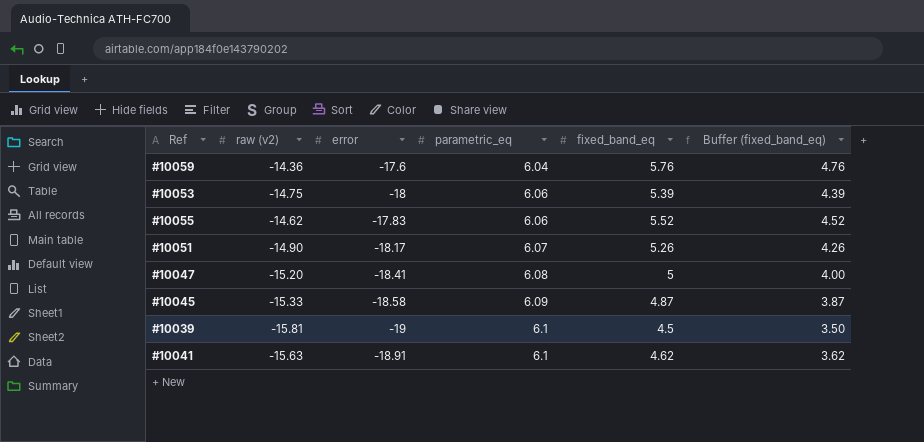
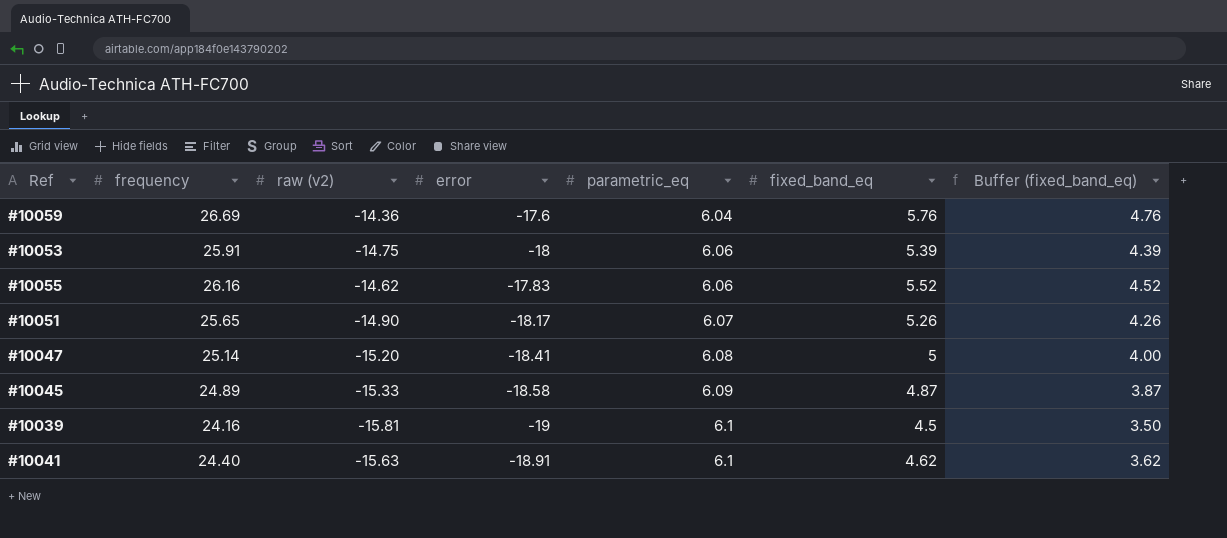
column frequency | position: none -> 2

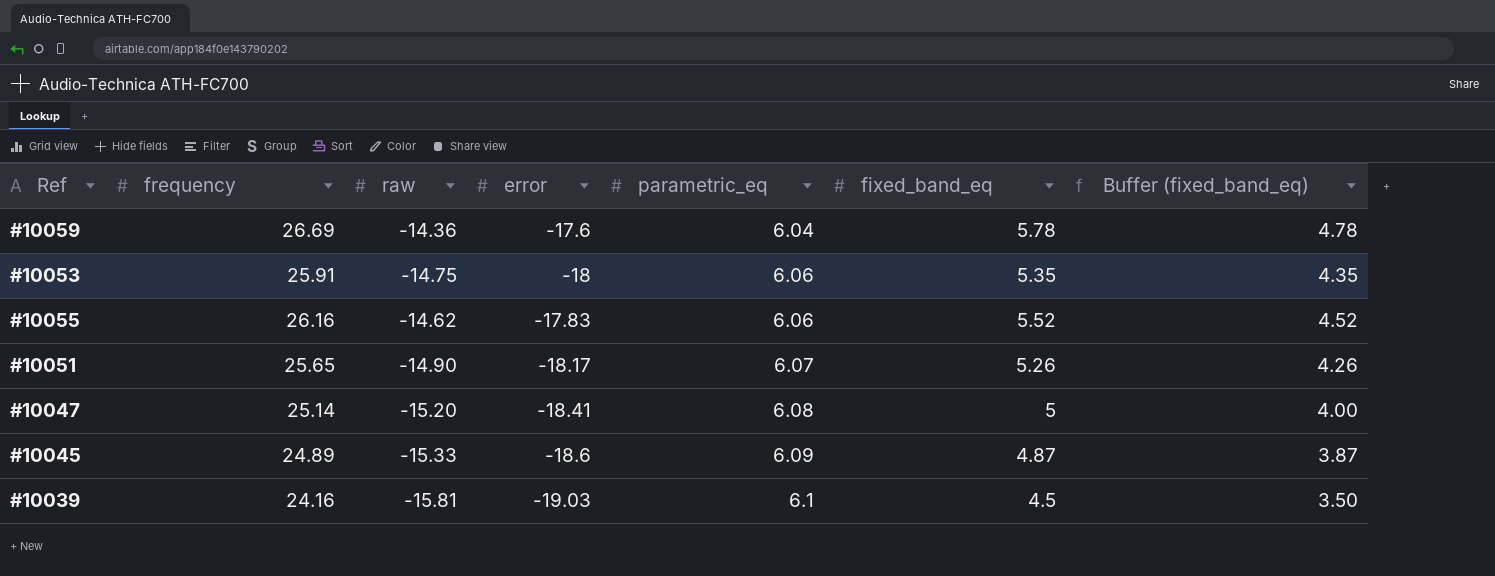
column name: raw (v2) -> raw
row #10041: 24.40 | -15.63 | -18.91 | 6.1 | 4.62 | 3.62 -> none
#10059 | fixed_band_eq: 5.76 -> 5.78
#10059 | Buffer (fixed_band_eq): 4.76 -> 4.78
#10053 | fixed_band_eq: 5.39 -> 5.35
#10053 | Buffer (fixed_band_eq): 4.39 -> 4.35
#10045 | error: -18.58 -> -18.6
#10039 | error: -19 -> -19.03

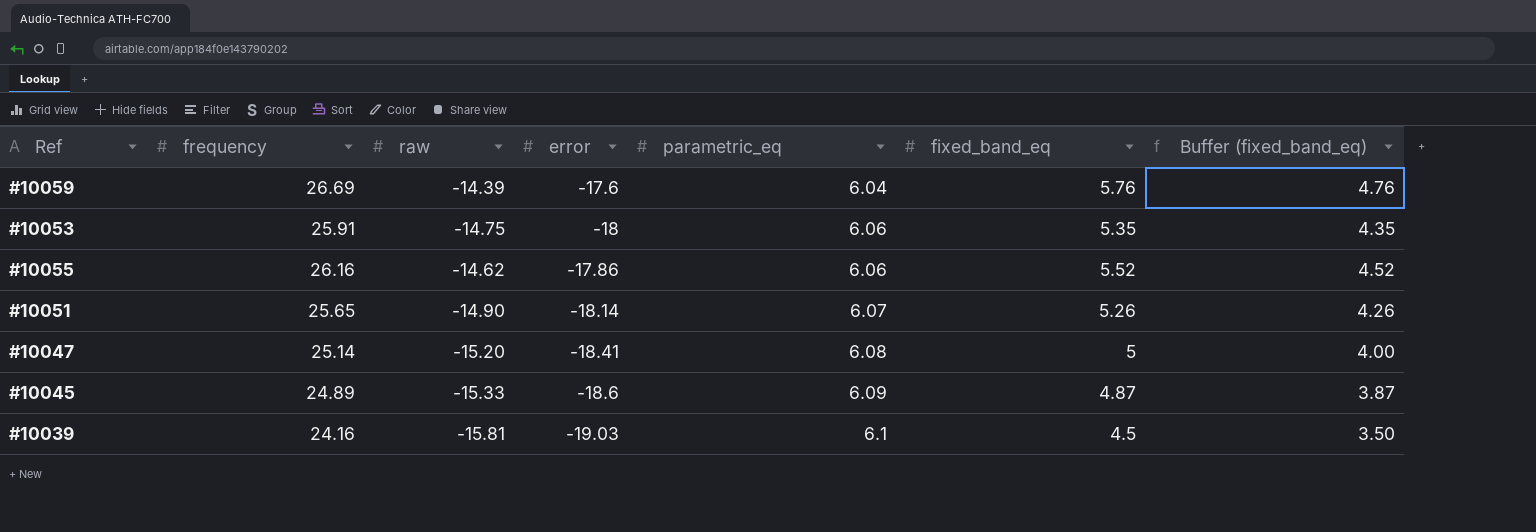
#10059 | raw: -14.36 -> -14.39
#10059 | fixed_band_eq: 5.78 -> 5.76
#10059 | Buffer (fixed_band_eq): 4.78 -> 4.76
#10055 | error: -17.83 -> -17.86
#10051 | error: -18.17 -> -18.14

